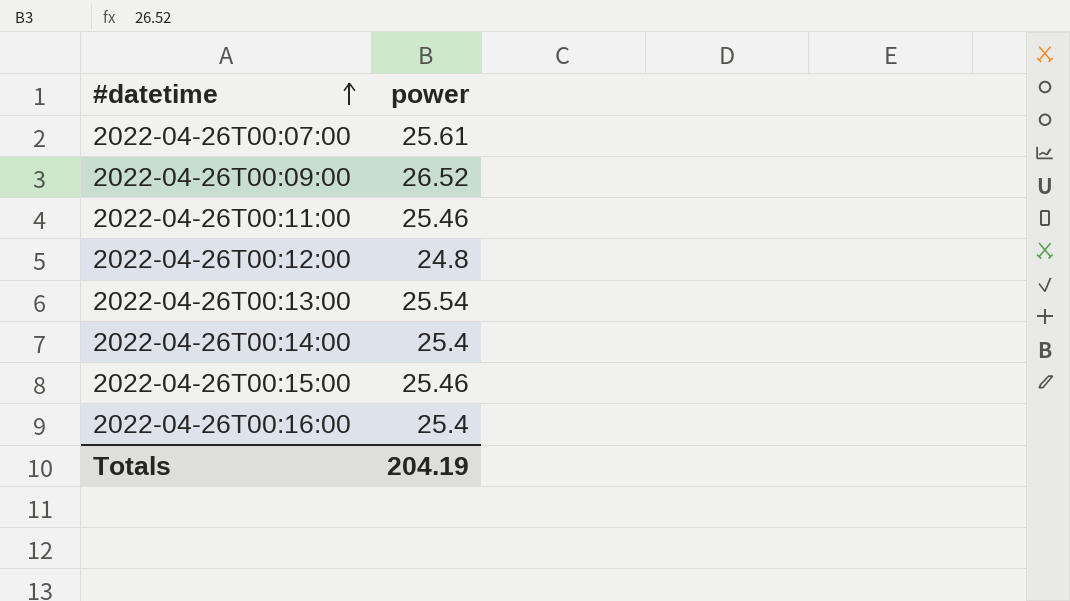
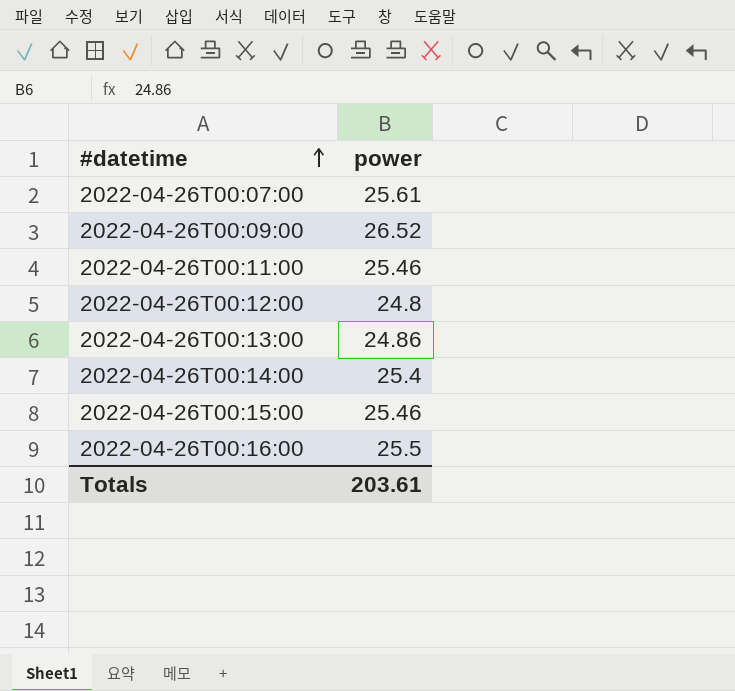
2022-04-26T00:13:00 | power: 25.54 -> 24.86
2022-04-26T00:16:00 | power: 25.4 -> 25.5
Totals | power: 204.19 -> 203.61

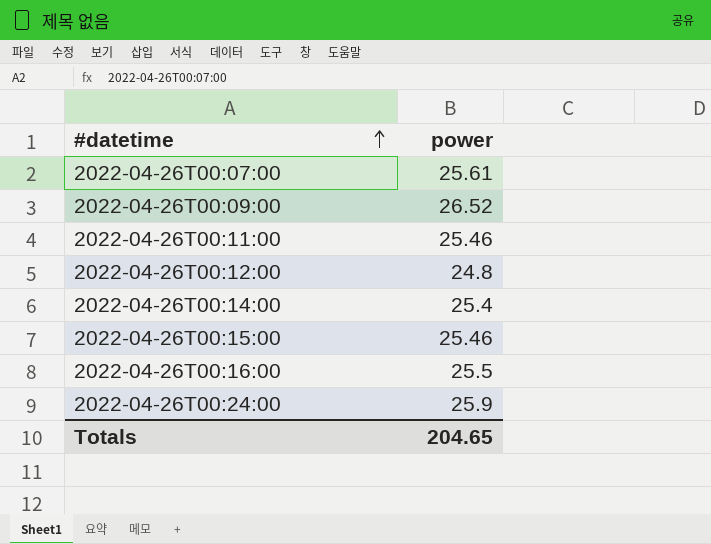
row 2022-04-26T00:13:00: 24.86 -> none
row 2022-04-26T00:24:00: none -> 25.9
Totals | power: 203.61 -> 204.65

